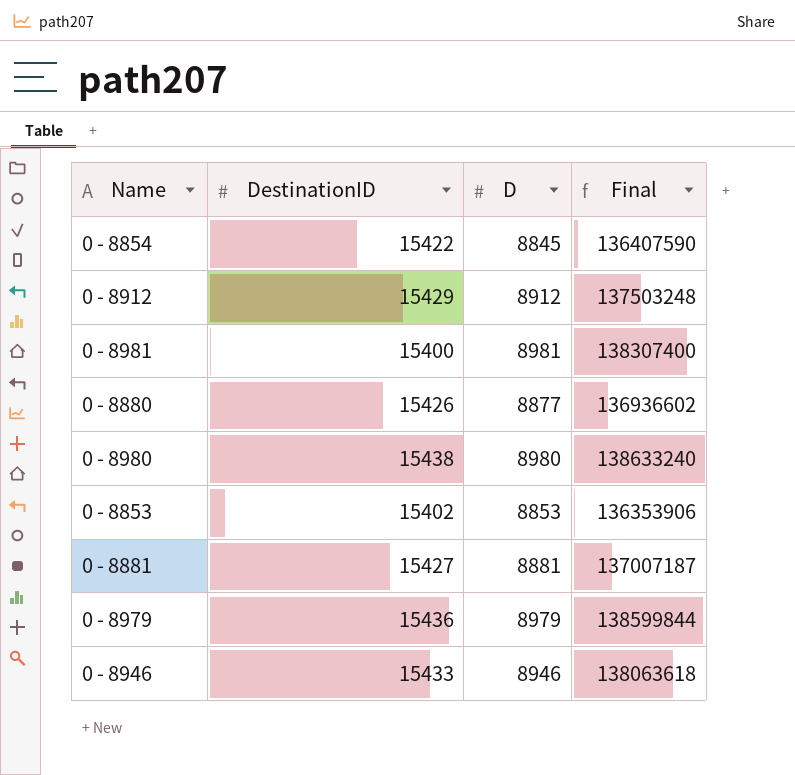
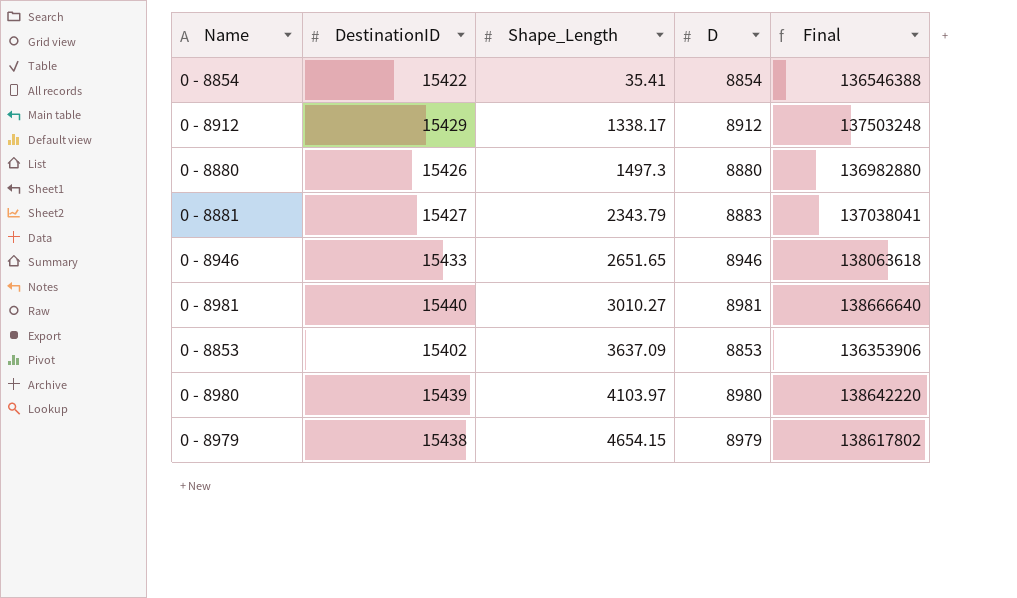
row order: none -> Shape_Length ascending
column Shape_Length | position: none -> 3
0 - 8854 | D: 8845 -> 8854
0 - 8854 | Final: 136407590 -> 136546388
0 - 8880 | D: 8877 -> 8880
0 - 8880 | Final: 136936602 -> 136982880
0 - 8881 | D: 8881 -> 8883
0 - 8881 | Final: 137007187 -> 137038041
0 - 8981 | DestinationID: 15400 -> 15440
0 - 8981 | Final: 138307400 -> 138666640
0 - 8980 | DestinationID: 15438 -> 15439
0 - 8980 | Final: 138633240 -> 138642220
0 - 8979 | DestinationID: 15436 -> 15438
0 - 8979 | Final: 138599844 -> 138617802

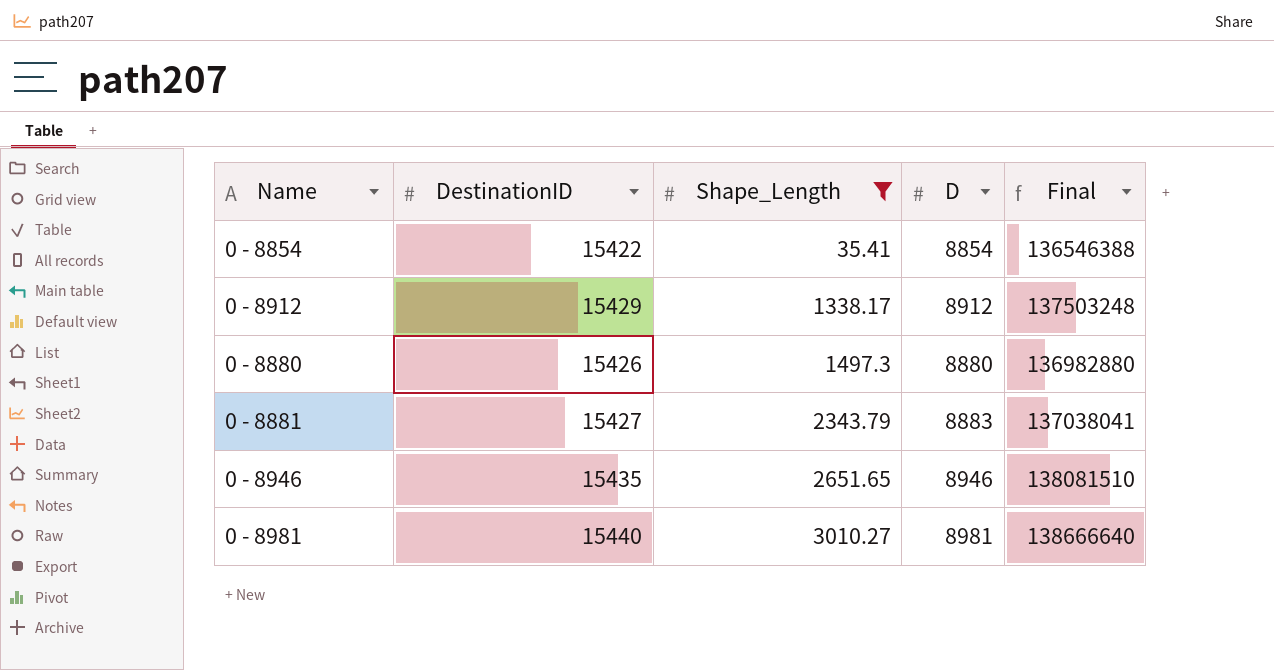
filter: none -> Shape_Length <= 3010.27
0 - 8946 | DestinationID: 15433 -> 15435
0 - 8946 | Final: 138063618 -> 138081510

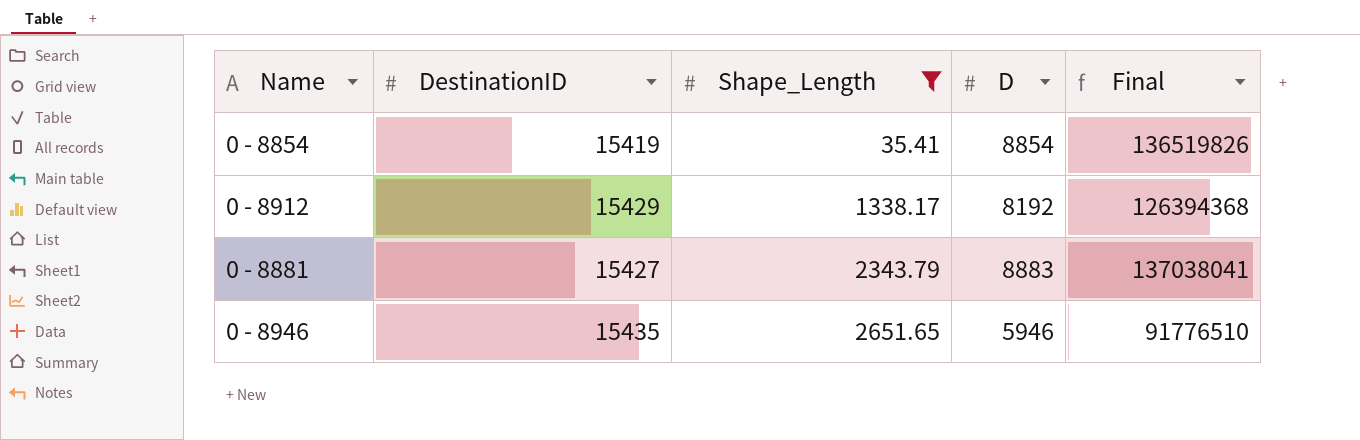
row 0 - 8880: 15426 | 1497.3 | 8880 | 136982880 -> none
row 0 - 8981: 15440 | 3010.27 | 8981 | 138666640 -> none
0 - 8854 | DestinationID: 15422 -> 15419
0 - 8854 | Final: 136546388 -> 136519826
0 - 8912 | D: 8912 -> 8192
0 - 8912 | Final: 137503248 -> 126394368
0 - 8946 | D: 8946 -> 5946
0 - 8946 | Final: 138081510 -> 91776510

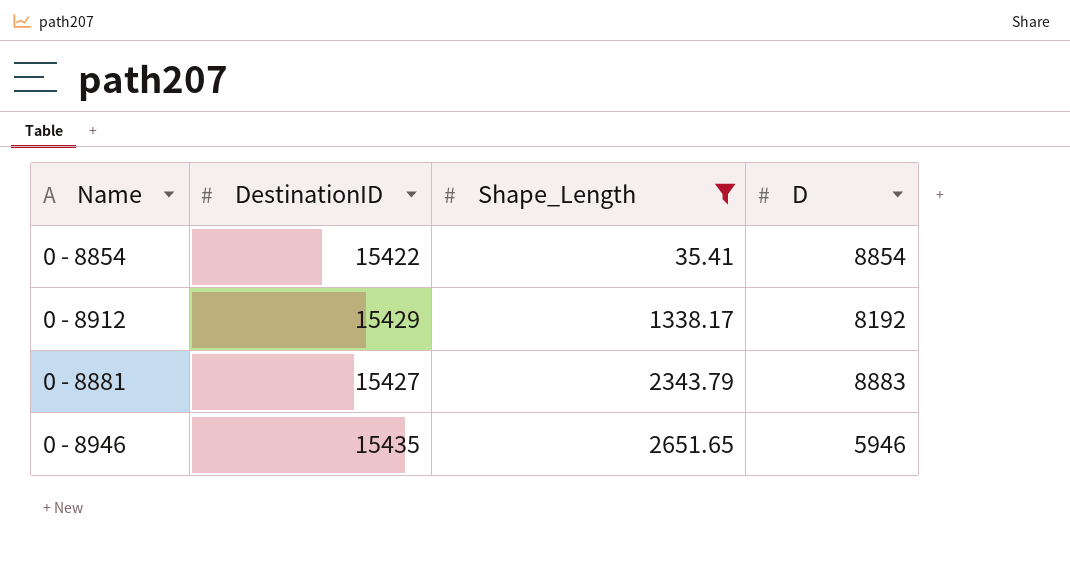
column Final | formula: [DestinationID] * [D] -> none
0 - 8854 | DestinationID: 15419 -> 15422

